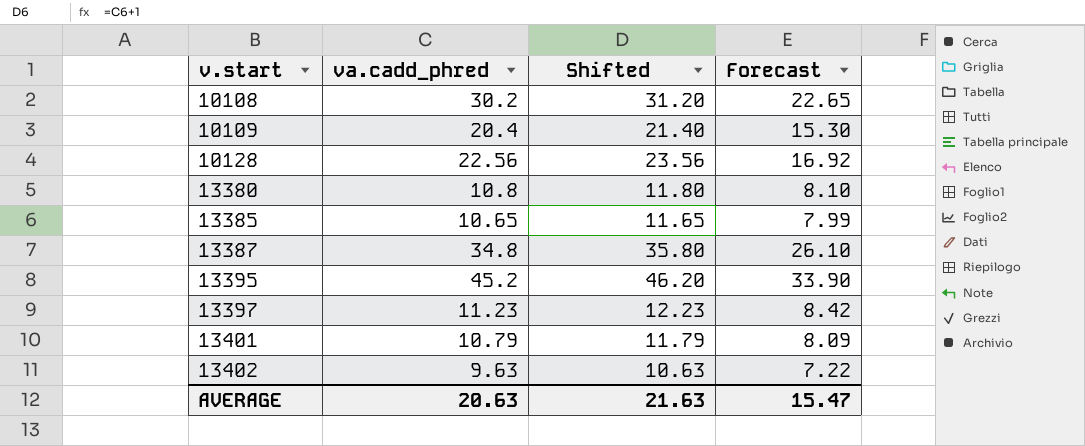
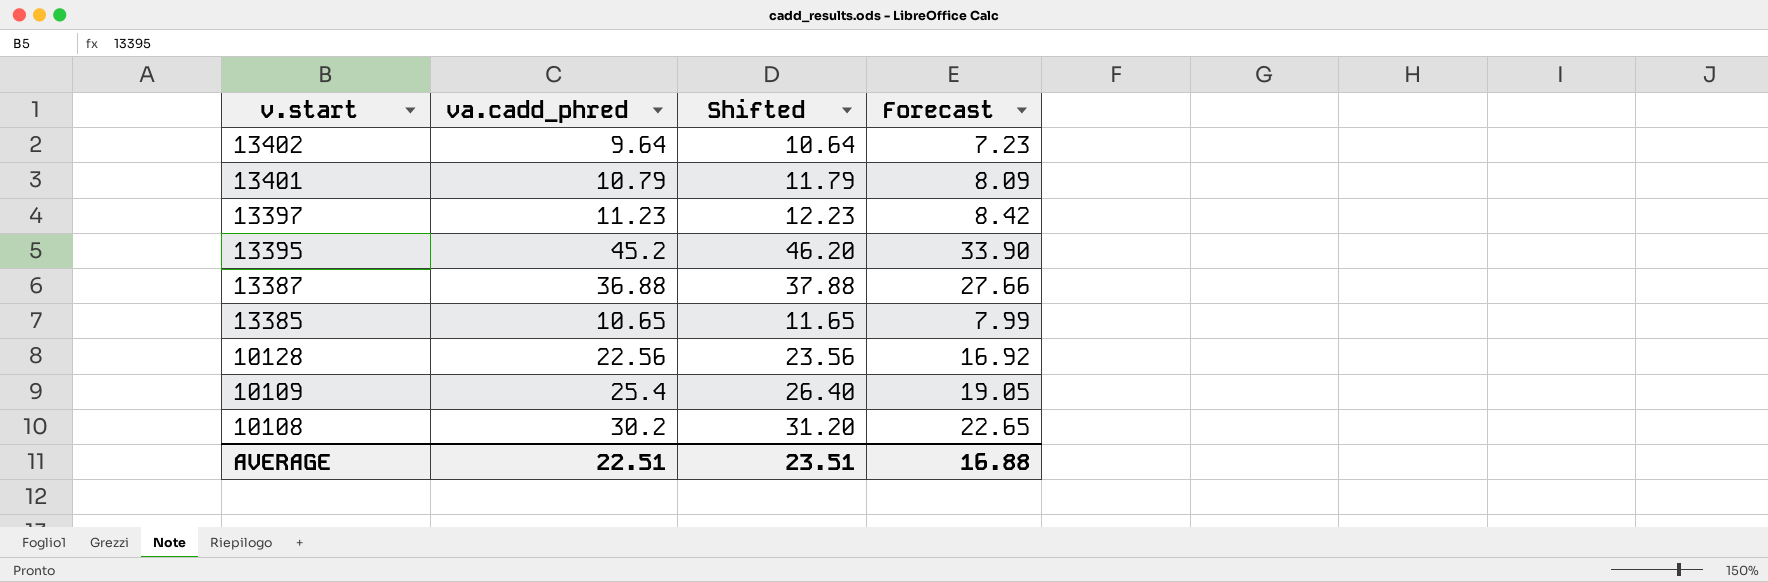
row order: v.start ascending -> v.start descending
row 13380: 10.8 | 11.80 | 8.10 -> none
13402 | va.cadd_phred: 9.63 -> 9.64
13402 | Shifted: 10.63 -> 10.64
13402 | Forecast: 7.22 -> 7.23
13387 | va.cadd_phred: 34.8 -> 36.88
13387 | Shifted: 35.80 -> 37.88
13387 | Forecast: 26.10 -> 27.66
10109 | va.cadd_phred: 20.4 -> 25.4
10109 | Shifted: 21.40 -> 26.40
10109 | Forecast: 15.30 -> 19.05
AVERAGE | va.cadd_phred: 20.63 -> 22.51
AVERAGE | Shifted: 21.63 -> 23.51
AVERAGE | Forecast: 15.47 -> 16.88

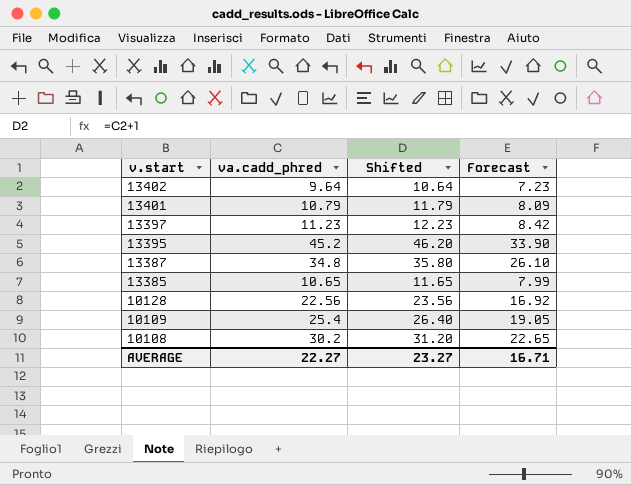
13387 | va.cadd_phred: 36.88 -> 34.8
13387 | Shifted: 37.88 -> 35.80
13387 | Forecast: 27.66 -> 26.10
AVERAGE | va.cadd_phred: 22.51 -> 22.27
AVERAGE | Shifted: 23.51 -> 23.27
AVERAGE | Forecast: 16.88 -> 16.71

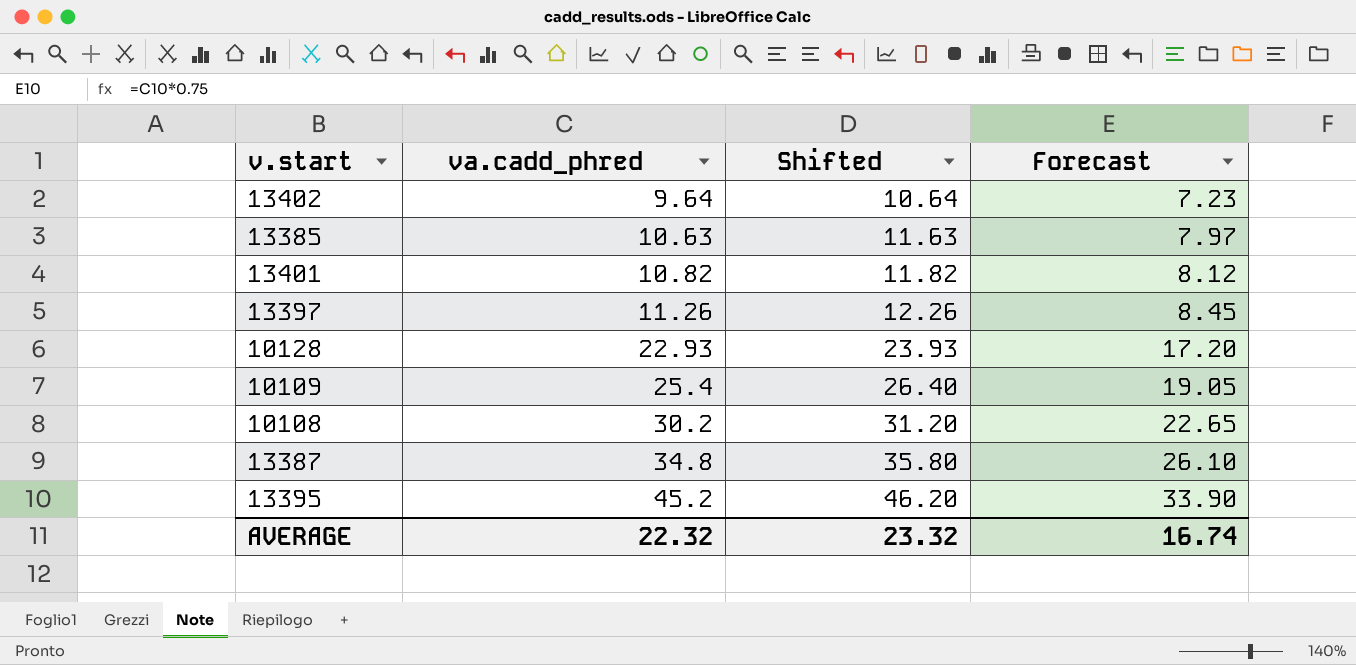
row order: v.start descending -> va.cadd_phred ascending
13385 | va.cadd_phred: 10.65 -> 10.63
13385 | Shifted: 11.65 -> 11.63
13385 | Forecast: 7.99 -> 7.97
13401 | va.cadd_phred: 10.79 -> 10.82
13401 | Shifted: 11.79 -> 11.82
13401 | Forecast: 8.09 -> 8.12
13397 | va.cadd_phred: 11.23 -> 11.26
13397 | Shifted: 12.23 -> 12.26
13397 | Forecast: 8.42 -> 8.45
10128 | va.cadd_phred: 22.56 -> 22.93
10128 | Shifted: 23.56 -> 23.93
10128 | Forecast: 16.92 -> 17.20
AVERAGE | va.cadd_phred: 22.27 -> 22.32
AVERAGE | Shifted: 23.27 -> 23.32
AVERAGE | Forecast: 16.71 -> 16.74

